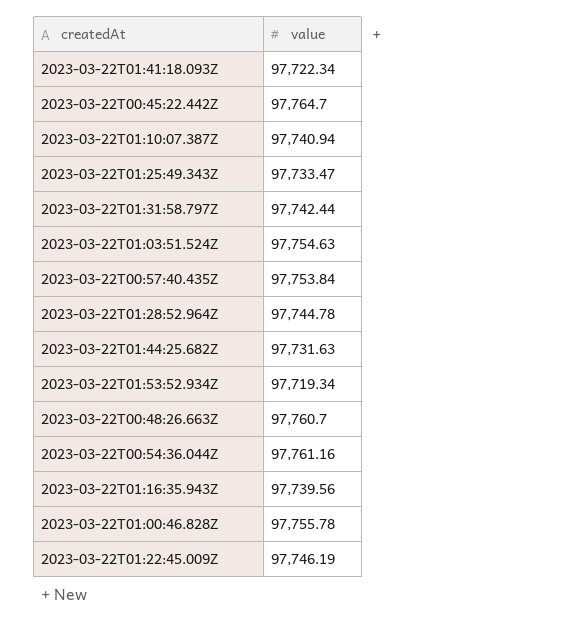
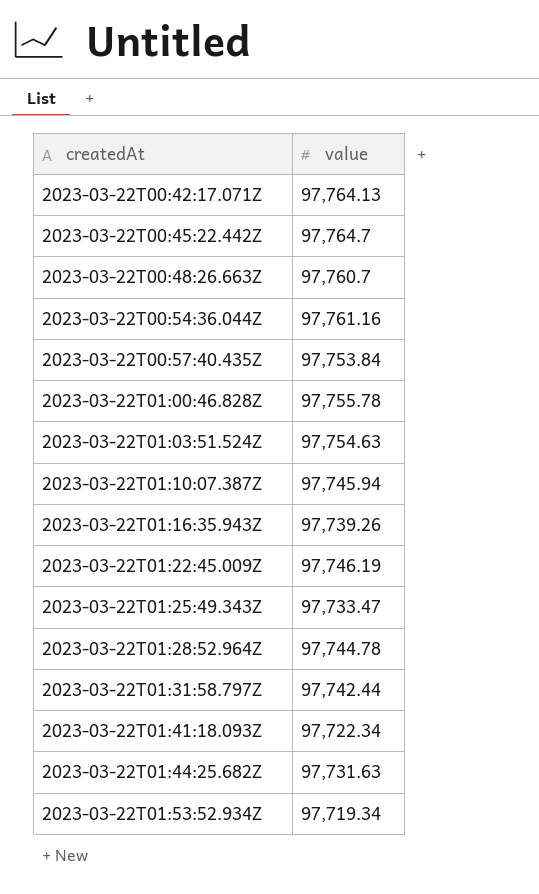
row order: none -> createdAt ascending
row 2023-03-22T00:42:17.071Z: none -> 97,764.13
2023-03-22T01:10:07.387Z | value: 97,740.94 -> 97,745.94
2023-03-22T01:16:35.943Z | value: 97,739.56 -> 97,739.26

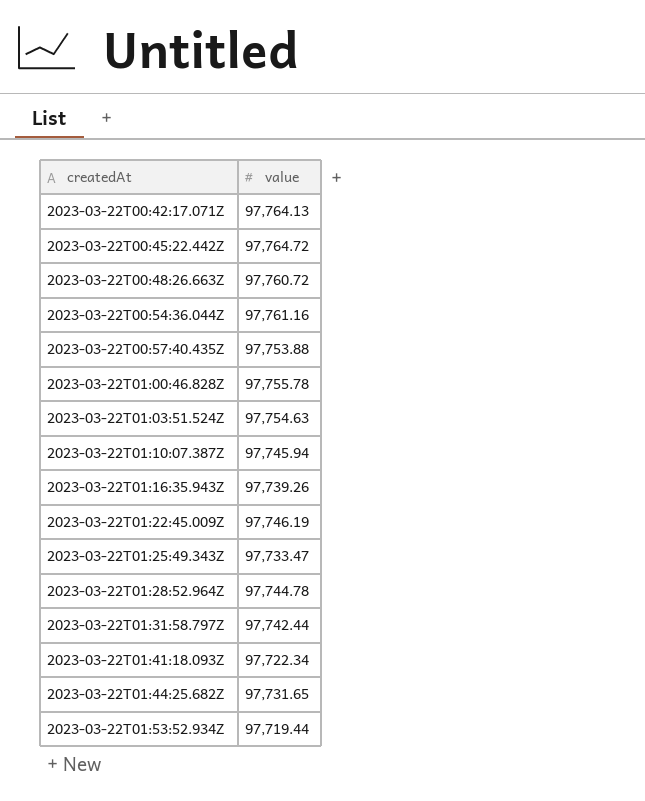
2023-03-22T00:45:22.442Z | value: 97,764.7 -> 97,764.72
2023-03-22T00:48:26.663Z | value: 97,760.7 -> 97,760.72
2023-03-22T00:57:40.435Z | value: 97,753.84 -> 97,753.88
2023-03-22T01:44:25.682Z | value: 97,731.63 -> 97,731.65
2023-03-22T01:53:52.934Z | value: 97,719.34 -> 97,719.44

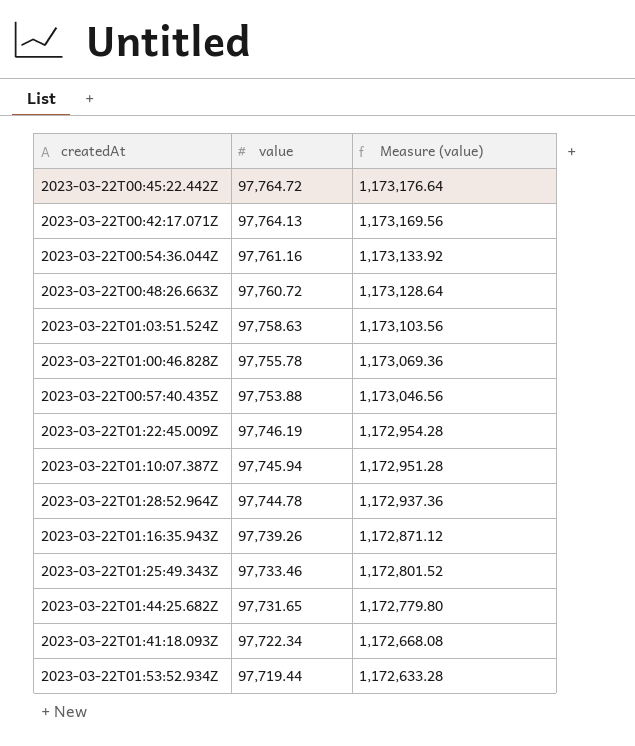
row order: createdAt ascending -> value descending
column Measure (value) | formula: none -> [value] * 12
row 2023-03-22T01:31:58.797Z: 97,742.44 -> none
2023-03-22T01:03:51.524Z | value: 97,754.63 -> 97,758.63
2023-03-22T01:25:49.343Z | value: 97,733.47 -> 97,733.46

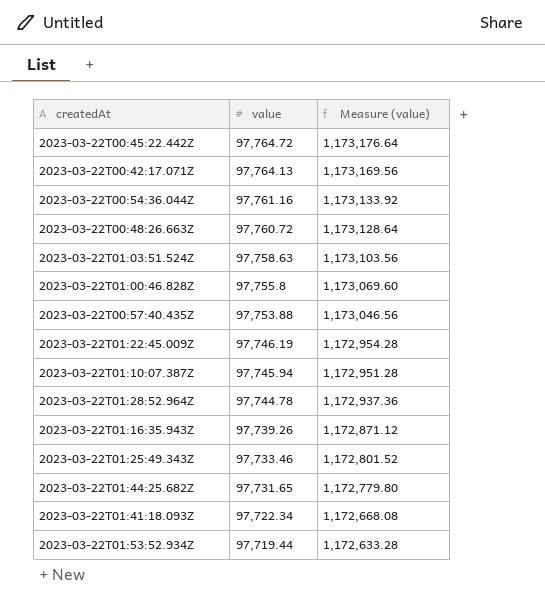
2023-03-22T01:00:46.828Z | value: 97,755.78 -> 97,755.8
2023-03-22T01:00:46.828Z | Measure (value): 1,173,069.36 -> 1,173,069.60

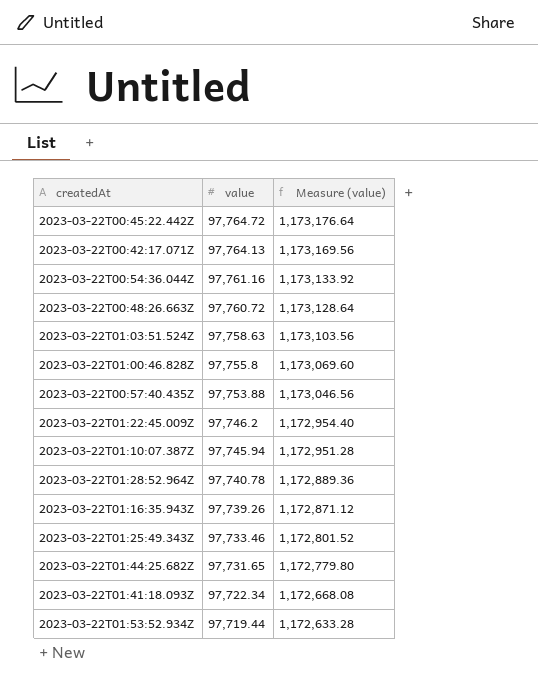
2023-03-22T01:22:45.009Z | value: 97,746.19 -> 97,746.2
2023-03-22T01:22:45.009Z | Measure (value): 1,172,954.28 -> 1,172,954.40
2023-03-22T01:28:52.964Z | value: 97,744.78 -> 97,740.78
2023-03-22T01:28:52.964Z | Measure (value): 1,172,937.36 -> 1,172,889.36

